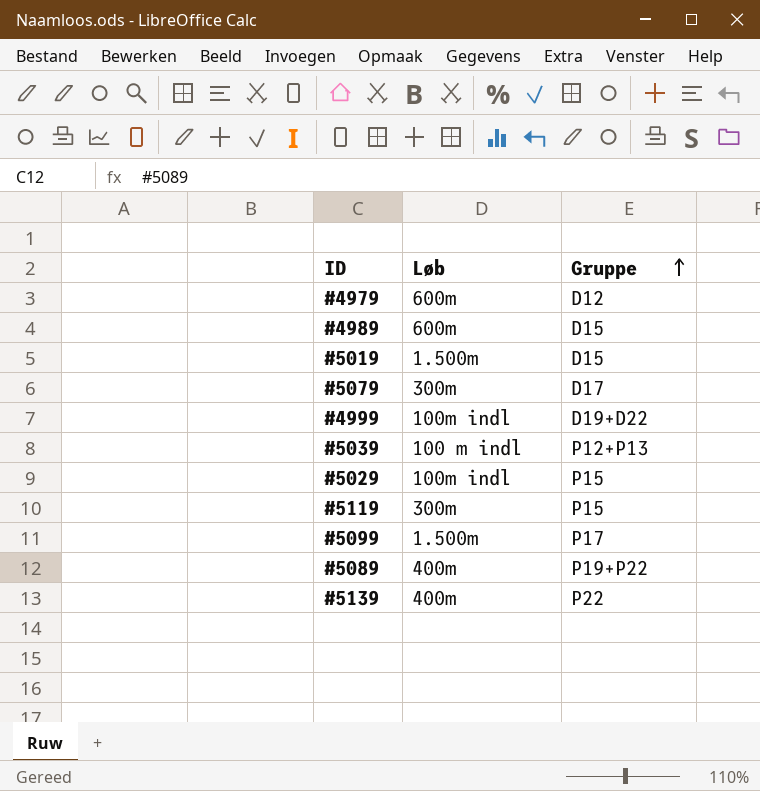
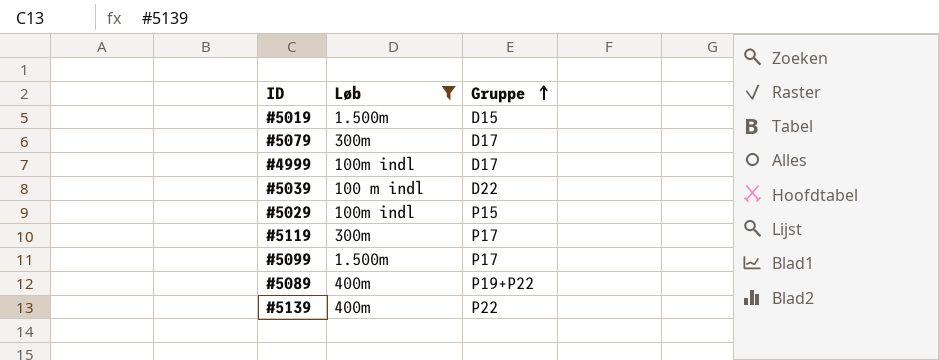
filter: none -> Løb != 600m
#4999 | Gruppe: D19+D22 -> D17
#5039 | Gruppe: P12+P13 -> D22
#5119 | Gruppe: P15 -> P17

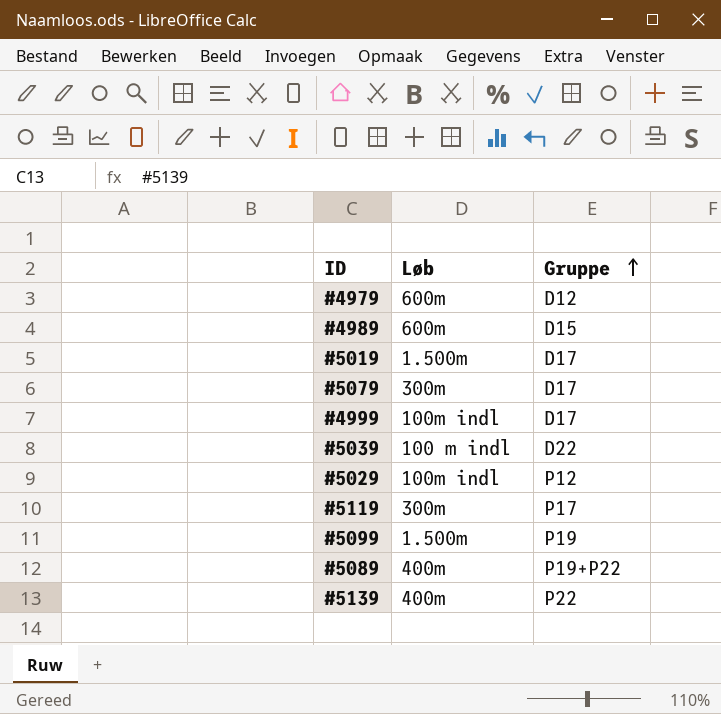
filter: Løb != 600m -> none
#5019 | Gruppe: D15 -> D17
#5029 | Gruppe: P15 -> P12
#5099 | Gruppe: P17 -> P19

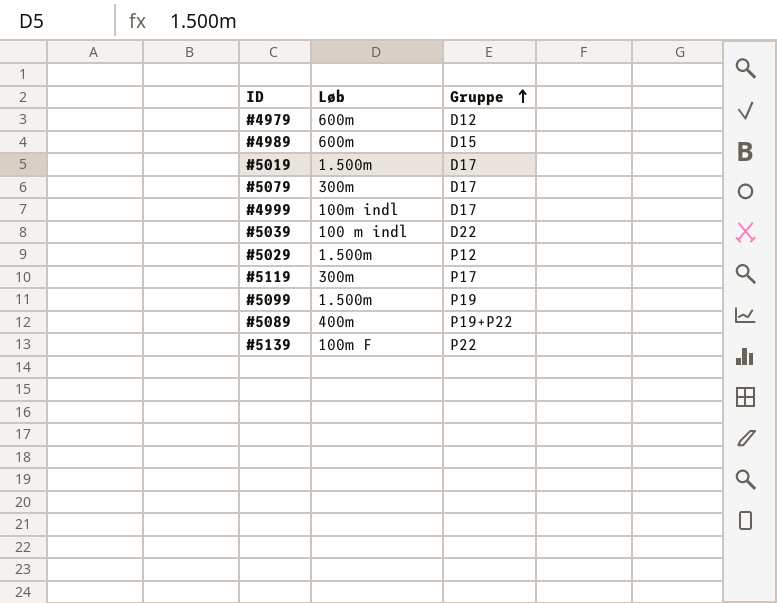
#5029 | Løb: 100m indl -> 1.500m
#5139 | Løb: 400m -> 100m F

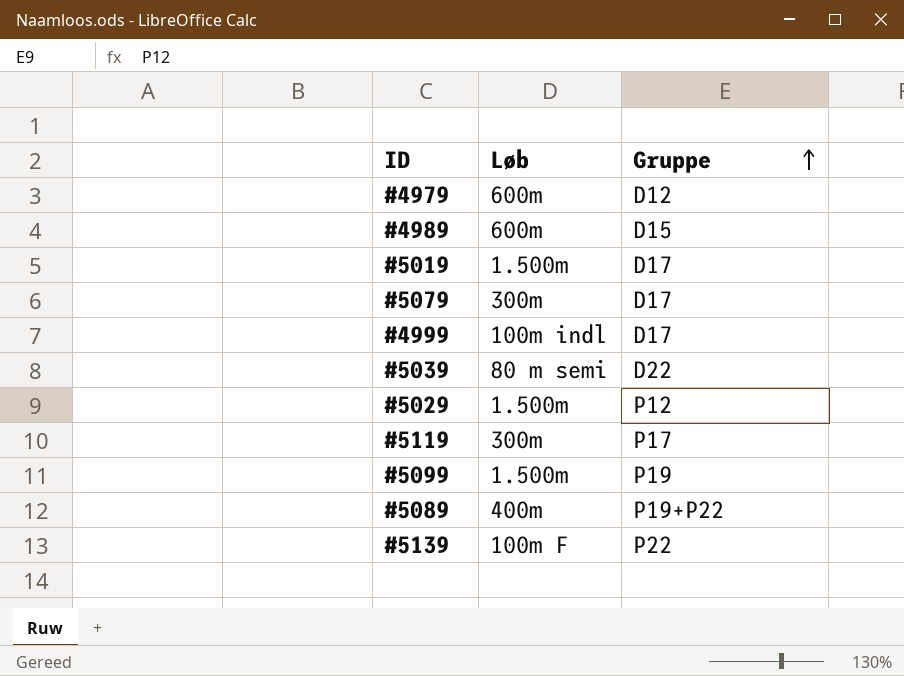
#5039 | Løb: 100 m indl -> 80 m semi

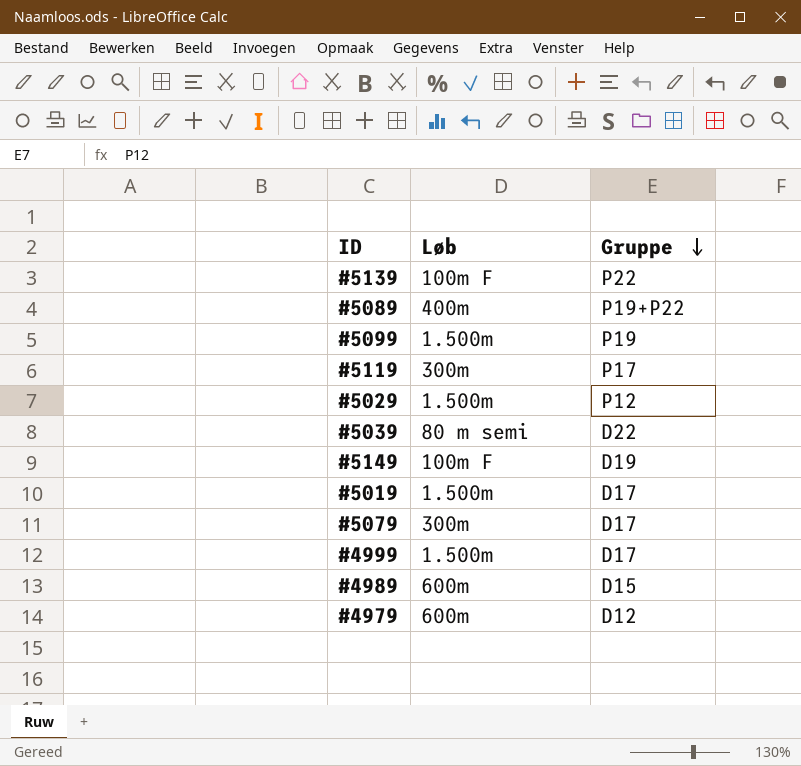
row order: Gruppe ascending -> Gruppe descending
row #5149: none -> 100m F | D19
#4999 | Løb: 100m indl -> 1.500m

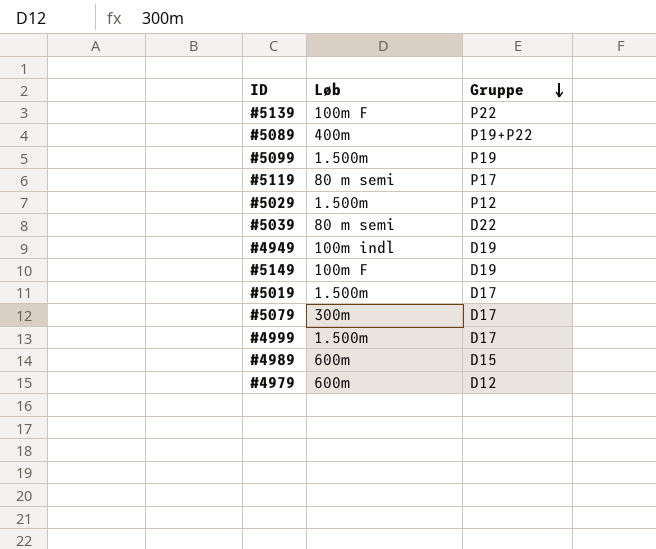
#5119 | Løb: 300m -> 80 m semi
row #4949: none -> 100m indl | D19

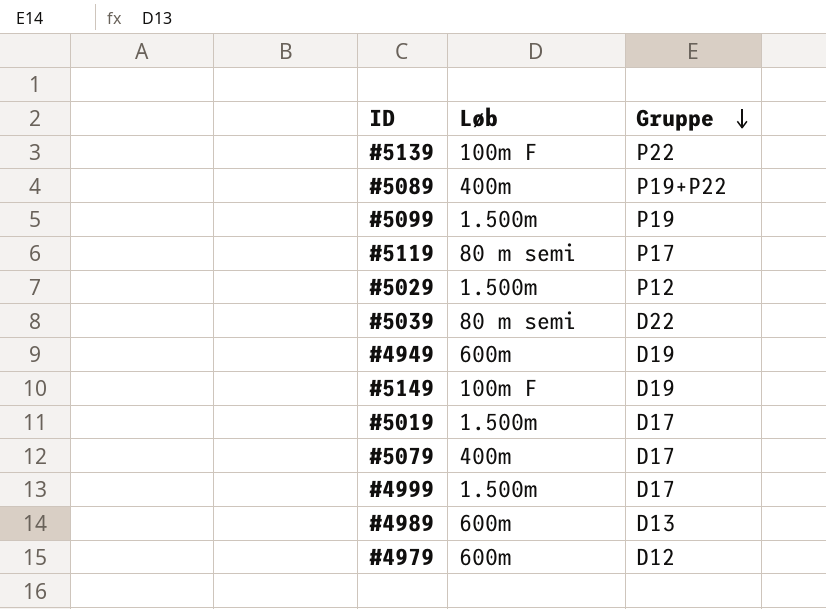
#4949 | Løb: 100m indl -> 600m
#5079 | Løb: 300m -> 400m
#4989 | Gruppe: D15 -> D13

